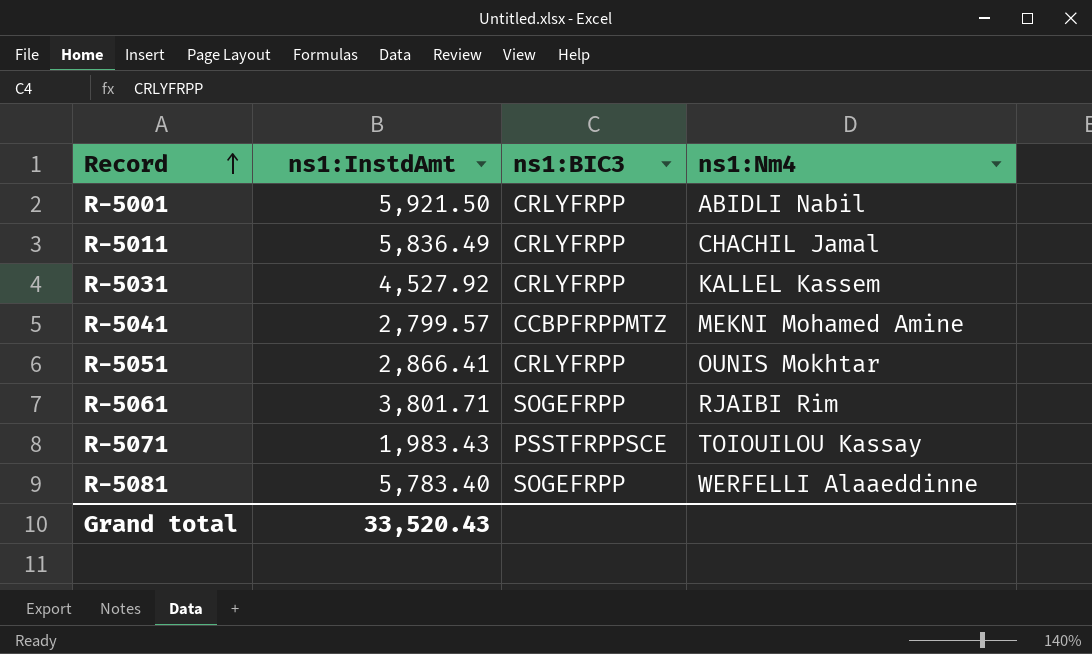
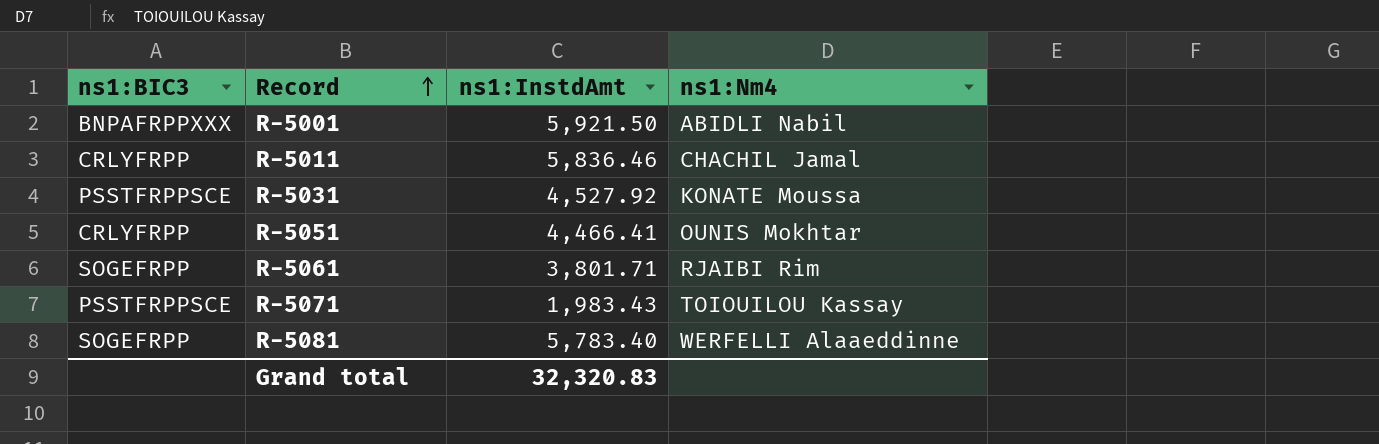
column ns1:BIC3 | position: 3 -> 1
row R-5041: 2,799.57 | CCBPFRPPMTZ | MEKNI Mohamed Amine -> none
R-5001 | ns1:BIC3: CRLYFRPP -> BNPAFRPPXXX
R-5011 | ns1:InstdAmt: 5,836.49 -> 5,836.46
R-5031 | ns1:BIC3: CRLYFRPP -> PSSTFRPPSCE
R-5031 | ns1:Nm4: KALLEL Kassem -> KONATE Moussa
R-5051 | ns1:InstdAmt: 2,866.41 -> 4,466.41
Grand total | ns1:InstdAmt: 33,520.43 -> 32,320.83

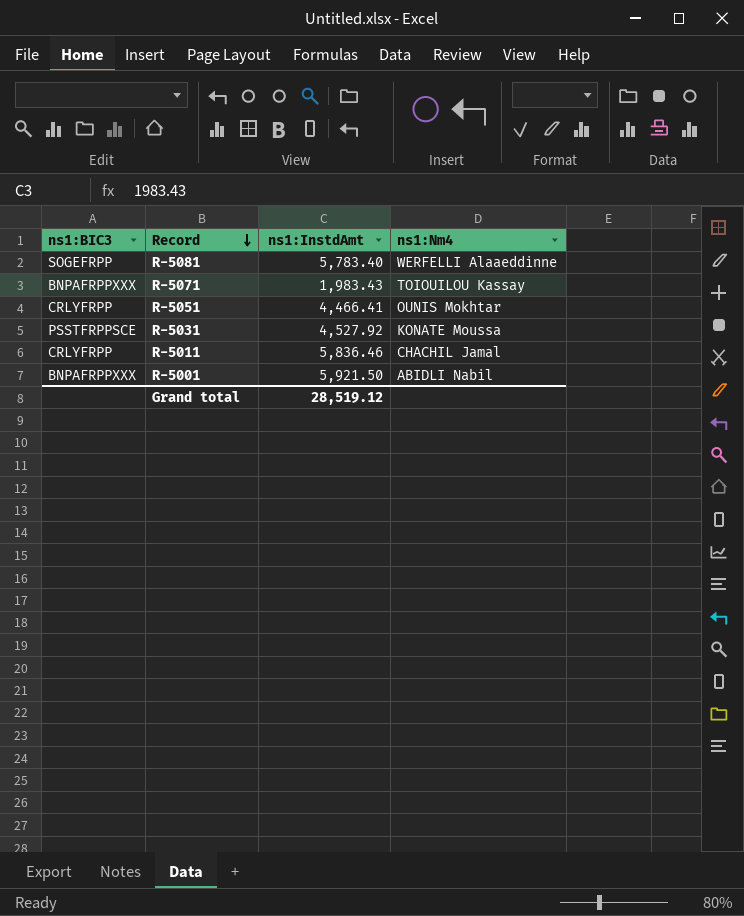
row order: Record ascending -> Record descending
row R-5061: SOGEFRPP | 3,801.71 | RJAIBI Rim -> none
R-5071 | ns1:BIC3: PSSTFRPPSCE -> BNPAFRPPXXX
Grand total | ns1:InstdAmt: 32,320.83 -> 28,519.12

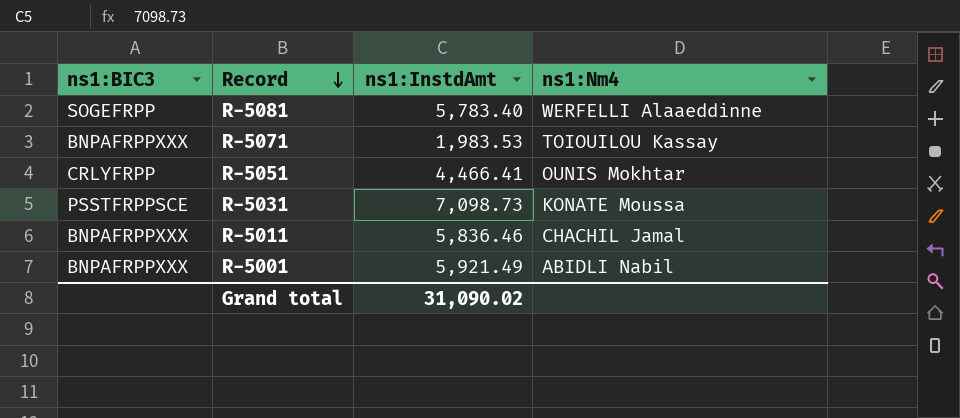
R-5071 | ns1:InstdAmt: 1,983.43 -> 1,983.53
R-5031 | ns1:InstdAmt: 4,527.92 -> 7,098.73
R-5011 | ns1:BIC3: CRLYFRPP -> BNPAFRPPXXX
R-5001 | ns1:InstdAmt: 5,921.50 -> 5,921.49
Grand total | ns1:InstdAmt: 28,519.12 -> 31,090.02

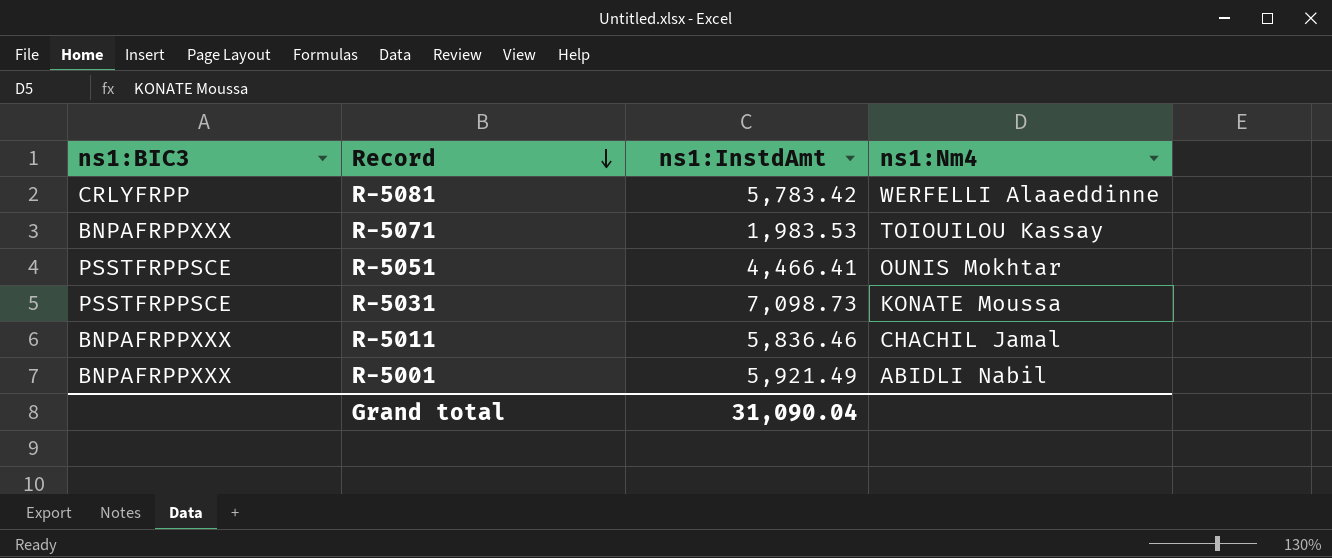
R-5081 | ns1:BIC3: SOGEFRPP -> CRLYFRPP
R-5081 | ns1:InstdAmt: 5,783.40 -> 5,783.42
R-5051 | ns1:BIC3: CRLYFRPP -> PSSTFRPPSCE
Grand total | ns1:InstdAmt: 31,090.02 -> 31,090.04

